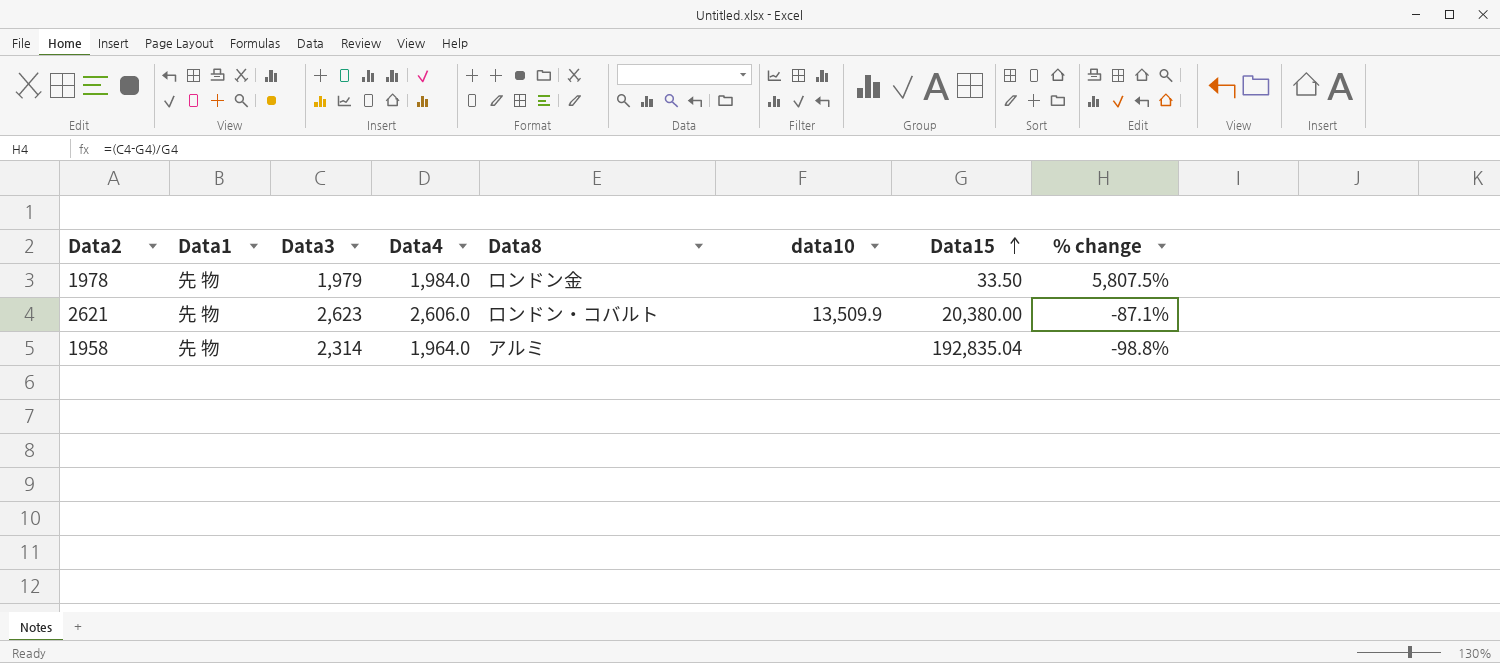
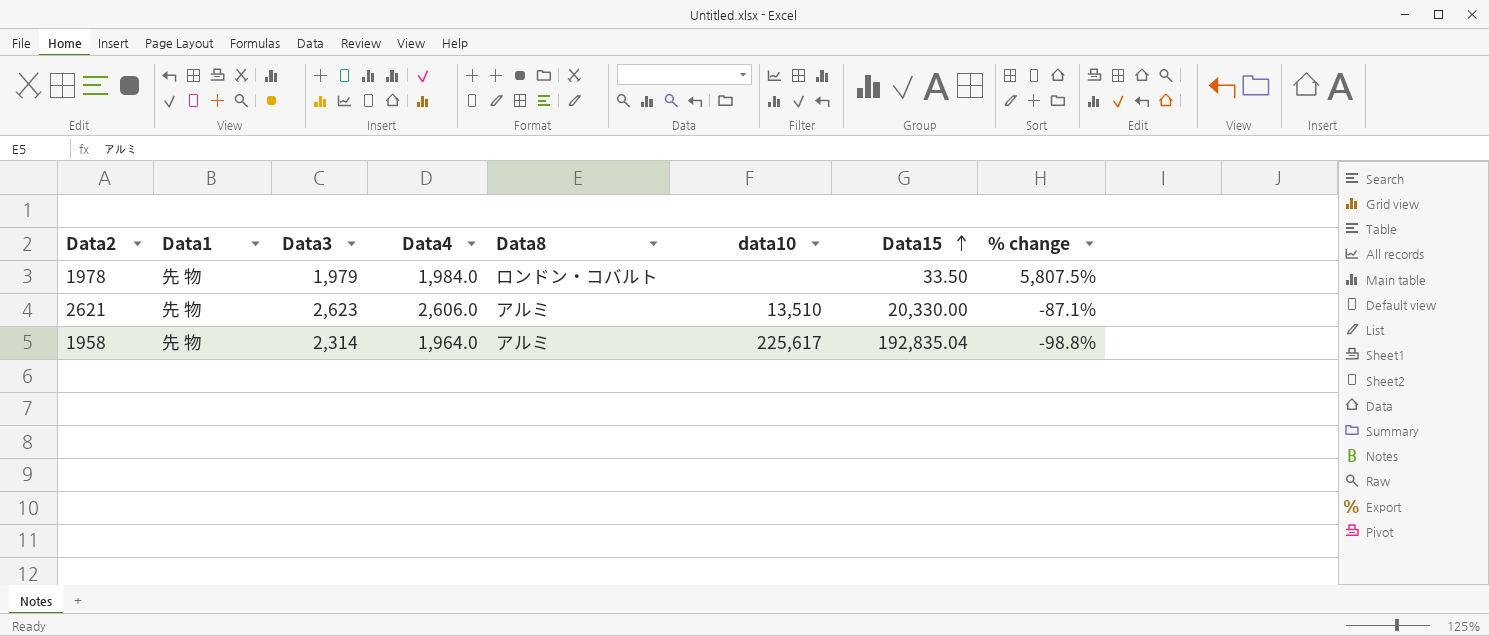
1978 | Data8: ロンドン金 -> ロンドン・コバルト
2621 | Data8: ロンドン・コバルト -> アルミ
2621 | data10: 13,509.9 -> 13,510
2621 | Data15: 20,380.00 -> 20,330.00
1958 | data10: none -> 225,617

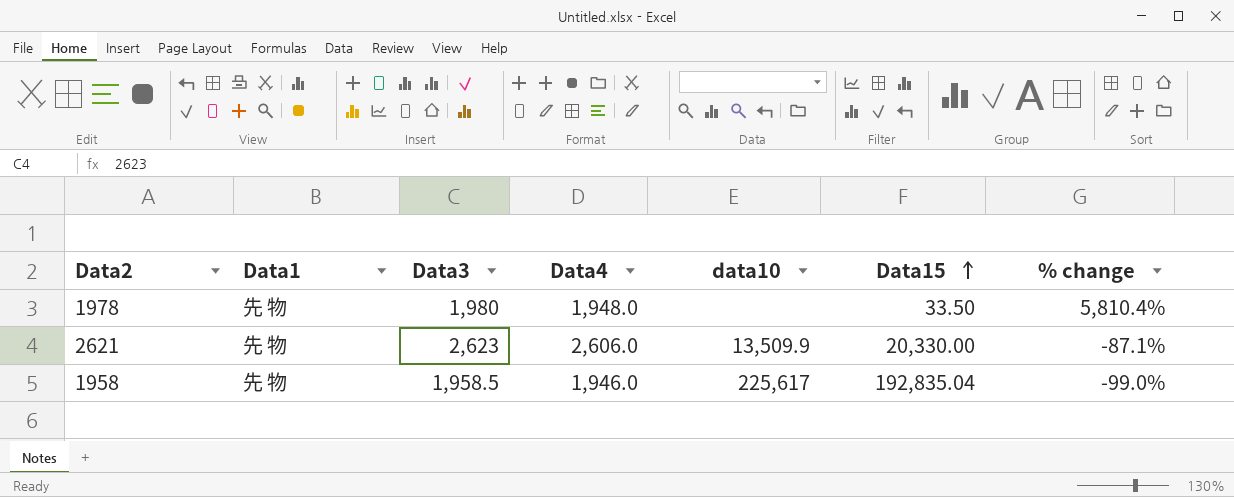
column Data8 | position: 5 -> none
1978 | Data3: 1,979 -> 1,980
1978 | Data4: 1,984.0 -> 1,948.0
1978 | % change: 5,807.5% -> 5,810.4%
2621 | data10: 13,510 -> 13,509.9
1958 | Data3: 2,314 -> 1,958.5
1958 | Data4: 1,964.0 -> 1,946.0
1958 | % change: -98.8% -> -99.0%

